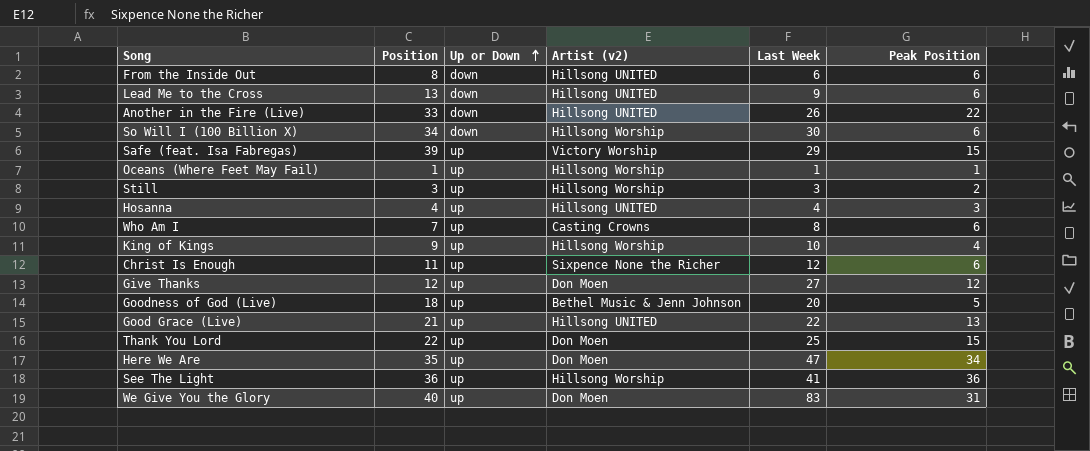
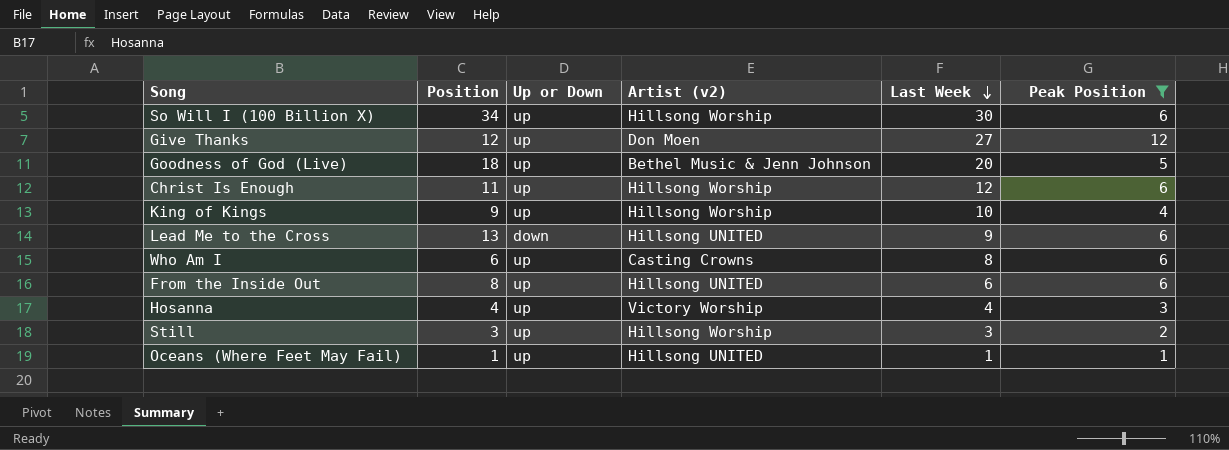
filter: none -> Peak Position <= 12
row order: Up or Down ascending -> Last Week descending
So Will I (100 Billion X) | Up or Down: down -> up
Christ Is Enough | Artist (v2): Sixpence None the Richer -> Hillsong Worship
Who Am I | Position: 7 -> 6
From the Inside Out | Up or Down: down -> up
Hosanna | Artist (v2): Hillsong UNITED -> Victory Worship
Oceans (Where Feet May Fail) | Artist (v2): Hillsong Worship -> Hillsong UNITED

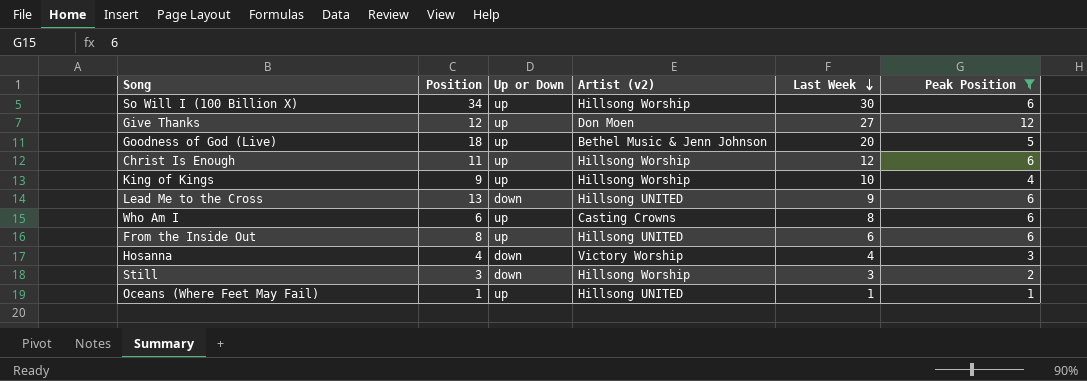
Hosanna | Up or Down: up -> down
Still | Up or Down: up -> down

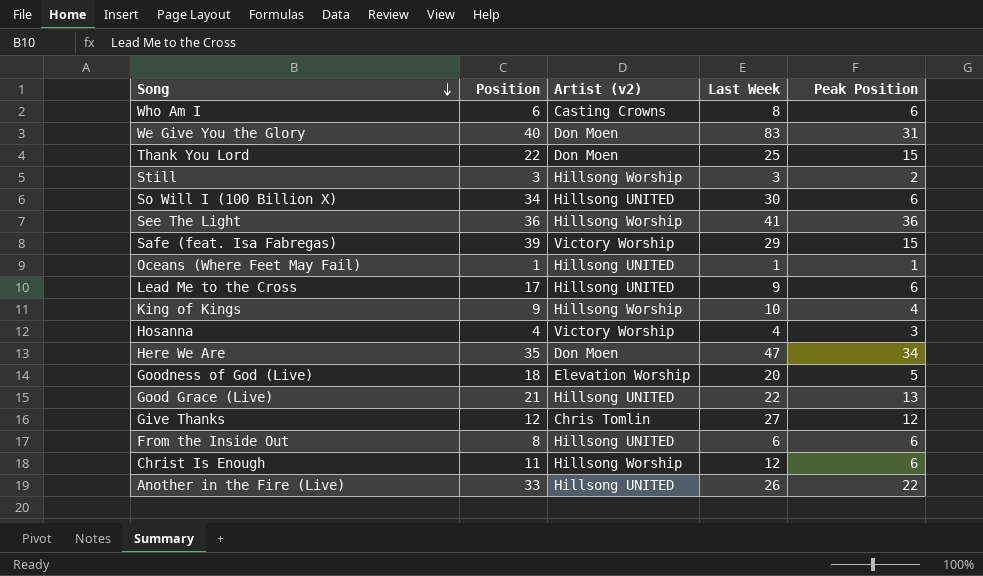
filter: Peak Position <= 12 -> none
row order: Last Week descending -> Song descending
column Up or Down | position: 3 -> none
So Will I (100 Billion X) | Artist (v2): Hillsong Worship -> Hillsong UNITED
Lead Me to the Cross | Position: 13 -> 17
Goodness of God (Live) | Artist (v2): Bethel Music & Jenn Johnson -> Elevation Worship
Give Thanks | Artist (v2): Don Moen -> Chris Tomlin

